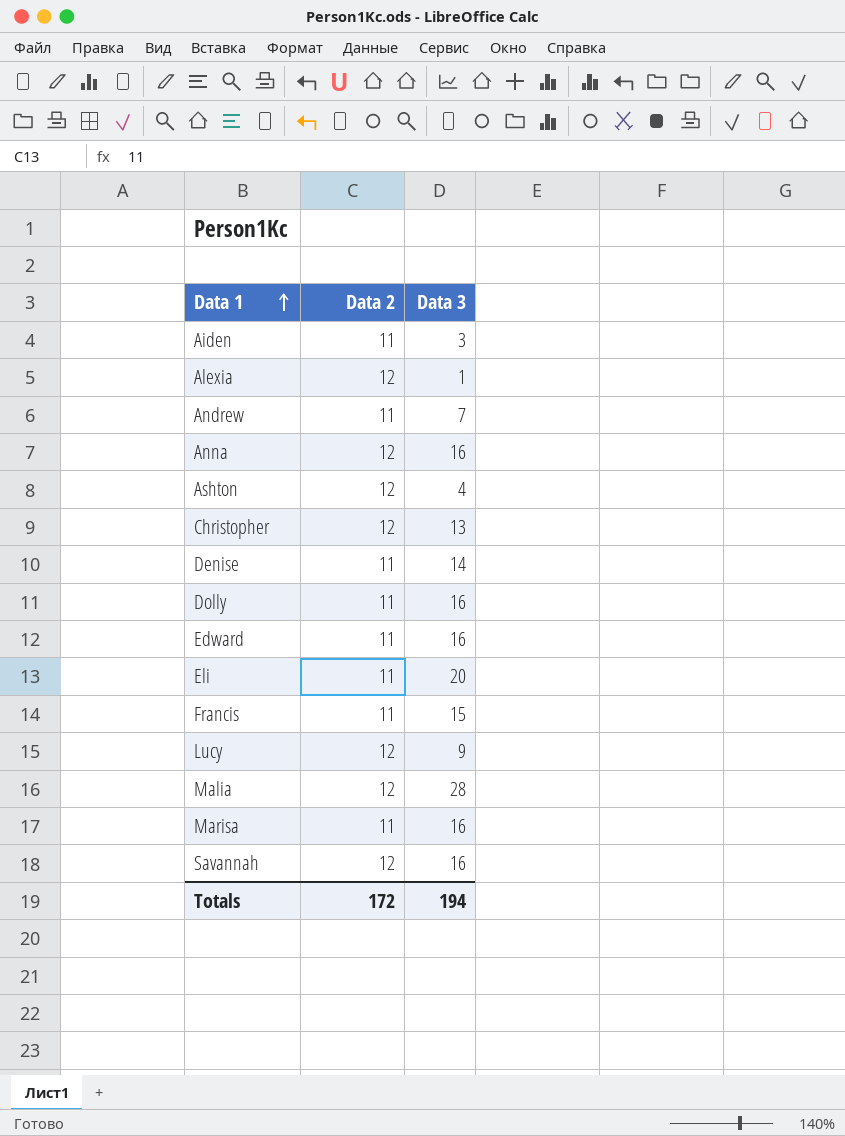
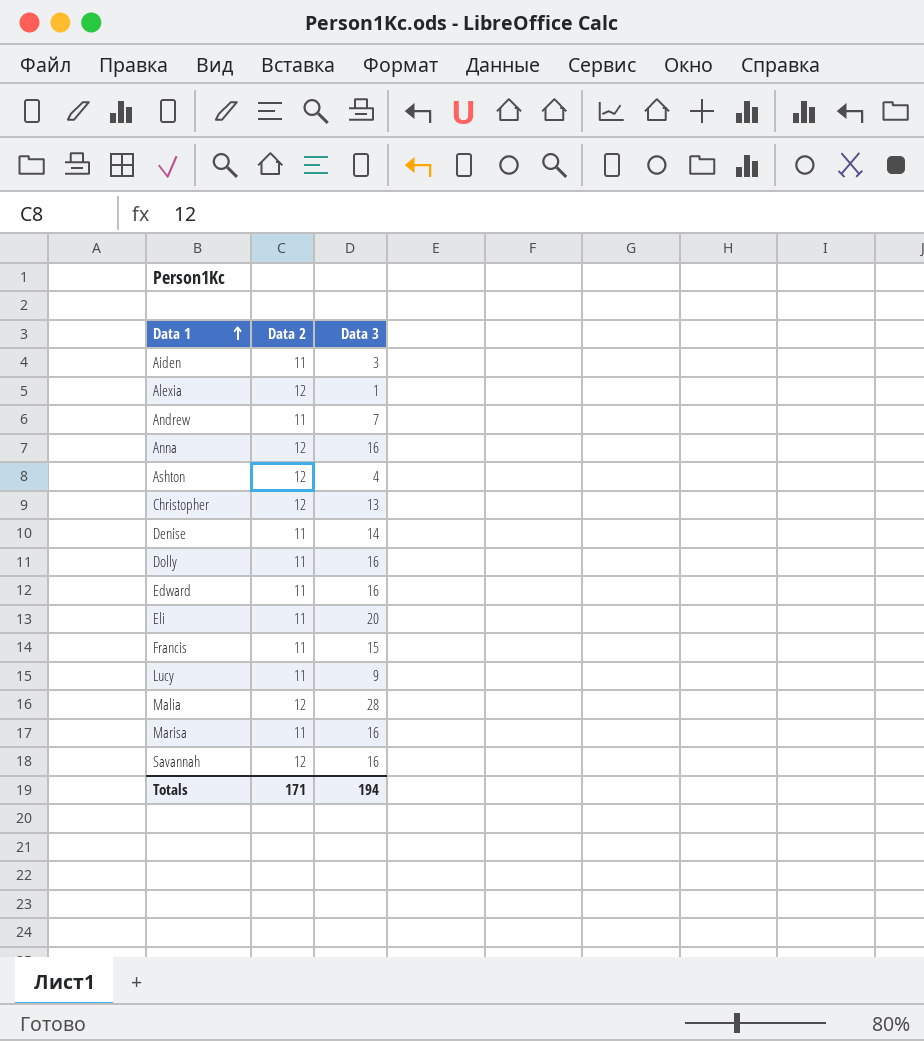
Lucy | Data 2: 12 -> 11
Totals | Data 2: 172 -> 171

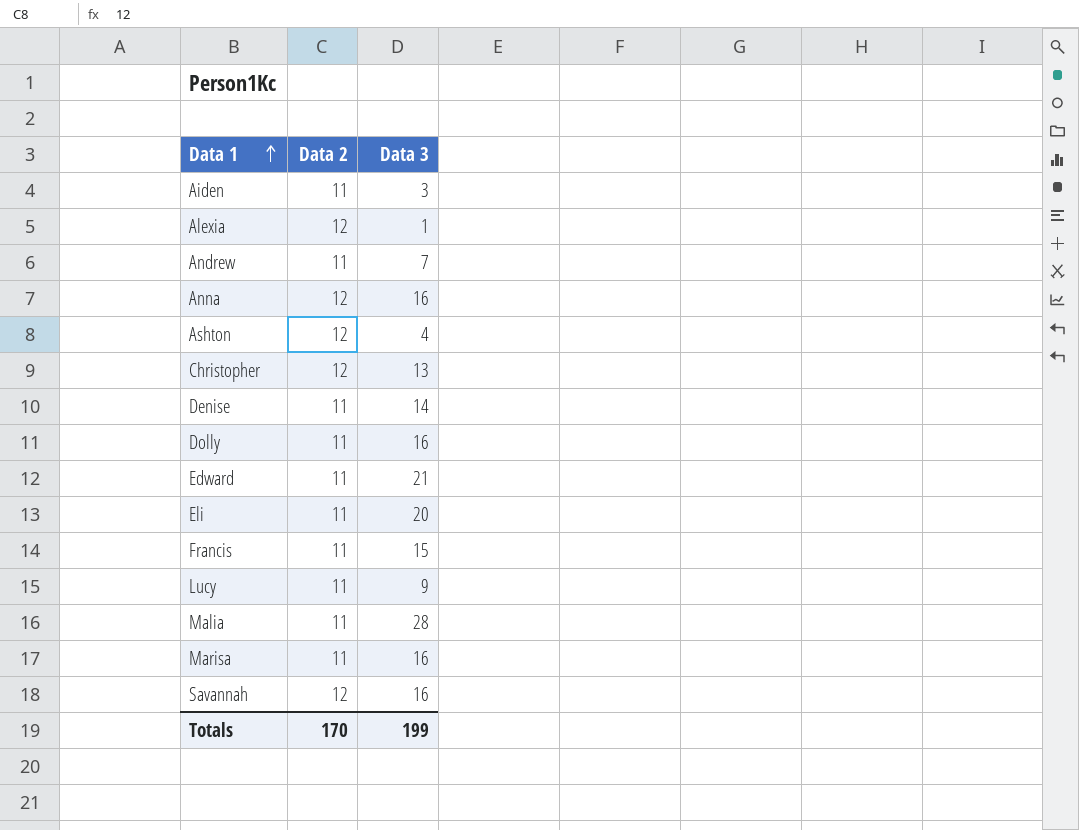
Edward | Data 3: 16 -> 21
Malia | Data 2: 12 -> 11
Totals | Data 2: 171 -> 170
Totals | Data 3: 194 -> 199

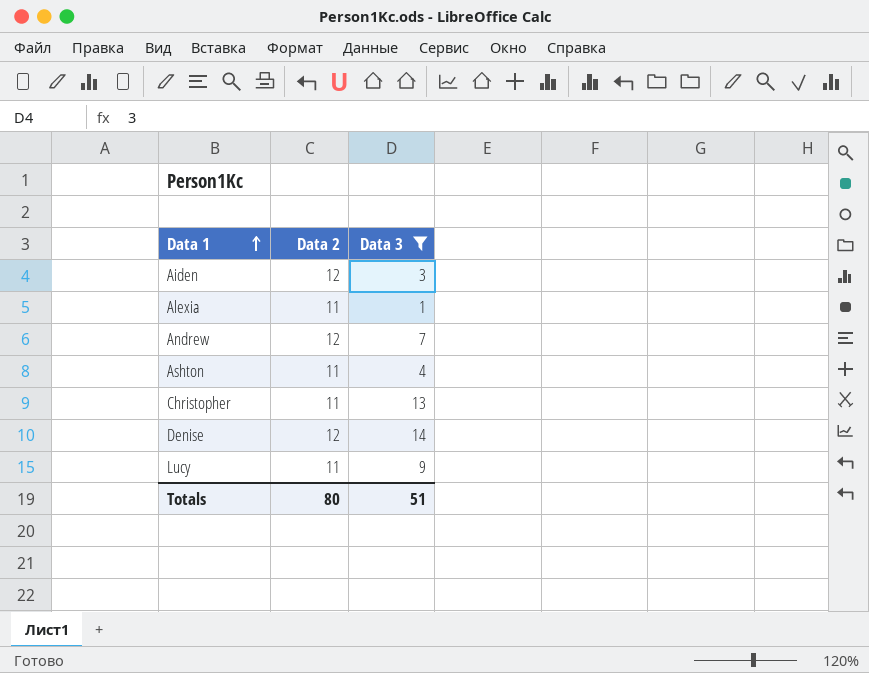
filter: none -> Data 3 <= 14
Aiden | Data 2: 11 -> 12
Alexia | Data 2: 12 -> 11
Andrew | Data 2: 11 -> 12
Ashton | Data 2: 12 -> 11
Christopher | Data 2: 12 -> 11
Denise | Data 2: 11 -> 12
Totals | Data 2: 170 -> 80
Totals | Data 3: 199 -> 51

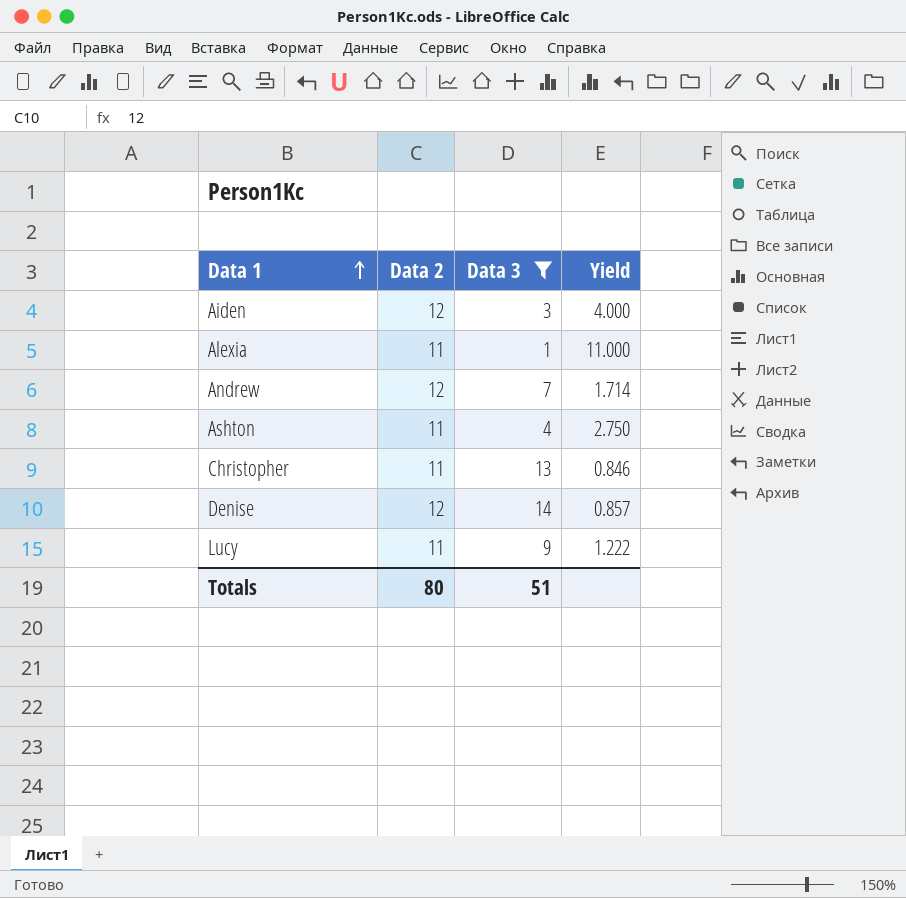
column Yield | formula: none -> [Data 2] / [Data 3]

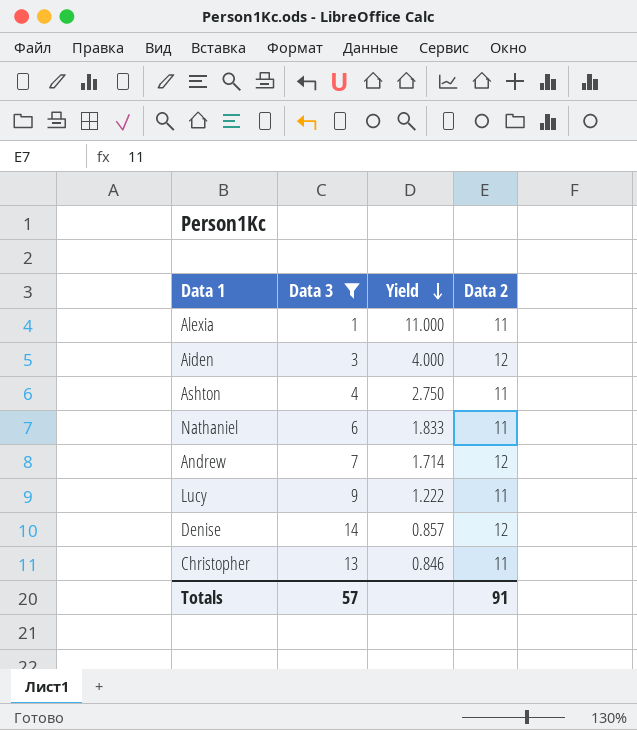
row order: Data 1 ascending -> Yield descending
column Data 2 | position: 2 -> 4
row Nathaniel: none -> 6 | 1.833 | 11
Totals | Data 3: 51 -> 57
Totals | Data 2: 80 -> 91

